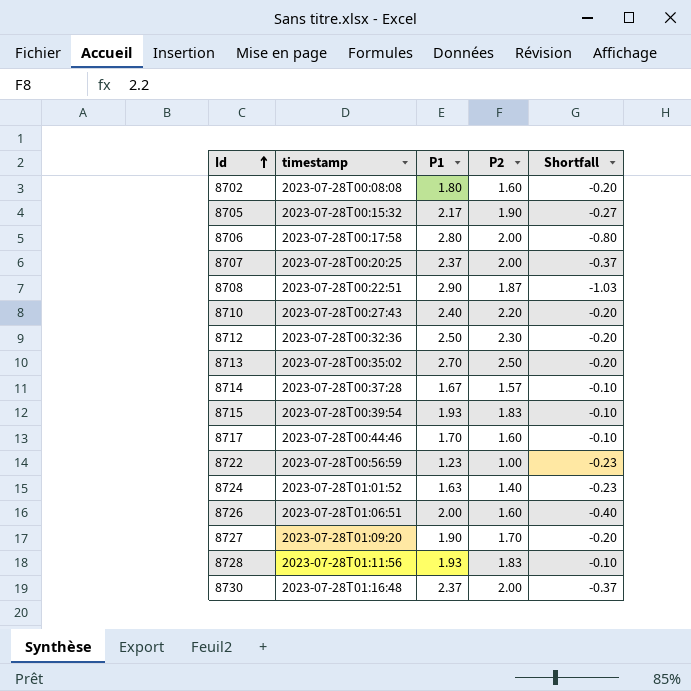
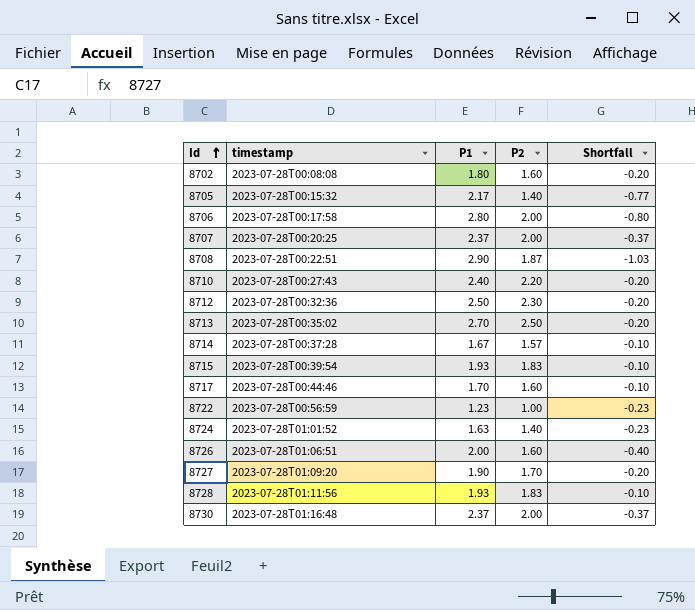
8705 | P2: 1.90 -> 1.40
8705 | Shortfall: -0.27 -> -0.77

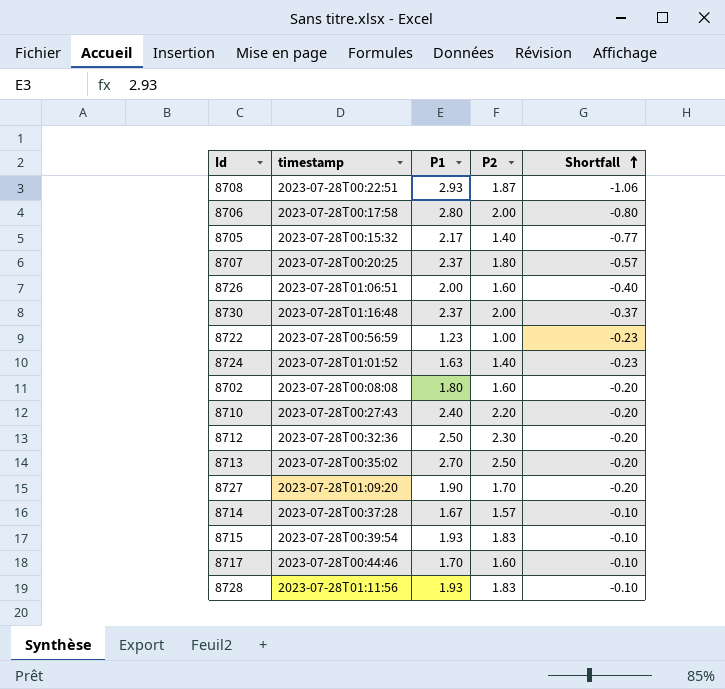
row order: Id ascending -> Shortfall ascending
8708 | P1: 2.90 -> 2.93
8708 | Shortfall: -1.03 -> -1.06
8707 | P2: 2.00 -> 1.80
8707 | Shortfall: -0.37 -> -0.57

